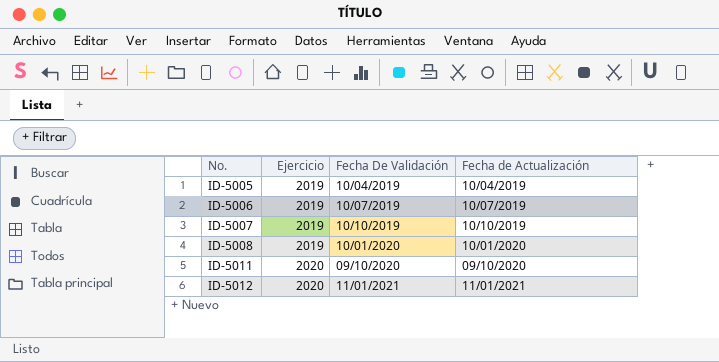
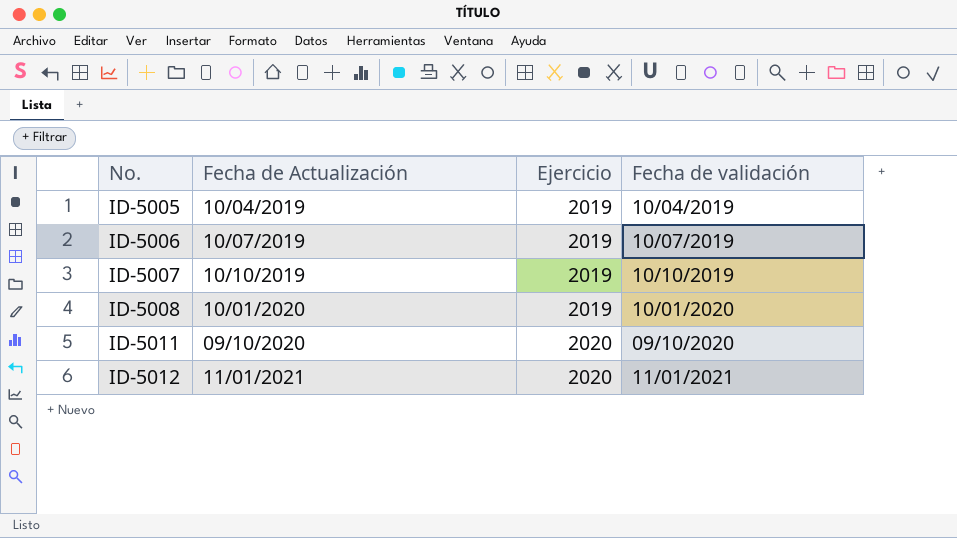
column Fecha de Actualización | position: 4 -> 2
column name: Fecha De Validación -> Fecha de validación

